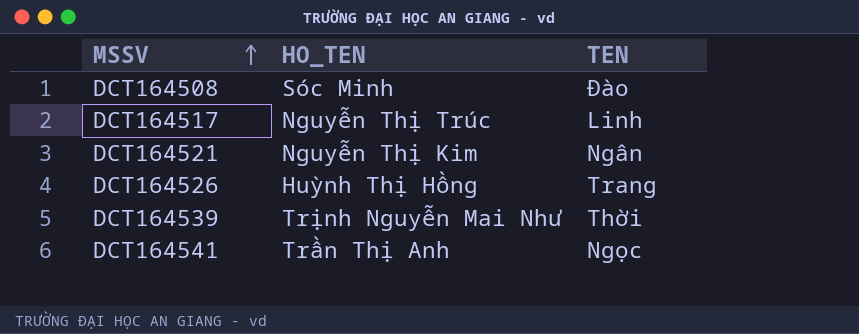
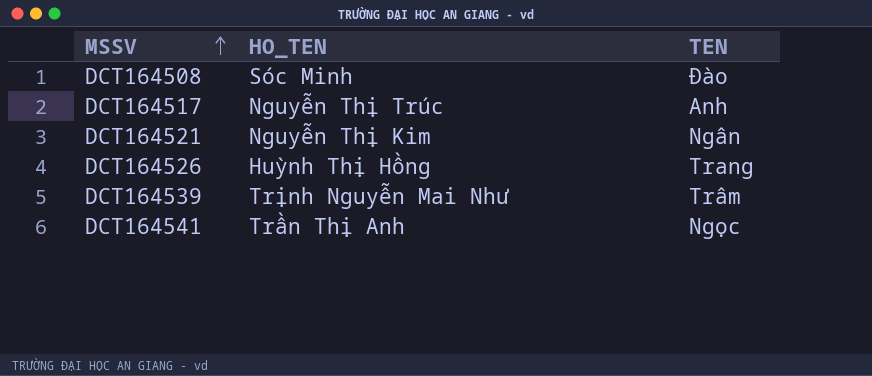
DCT164517 | TEN: Linh -> Anh
DCT164539 | TEN: Thời -> Trâm

